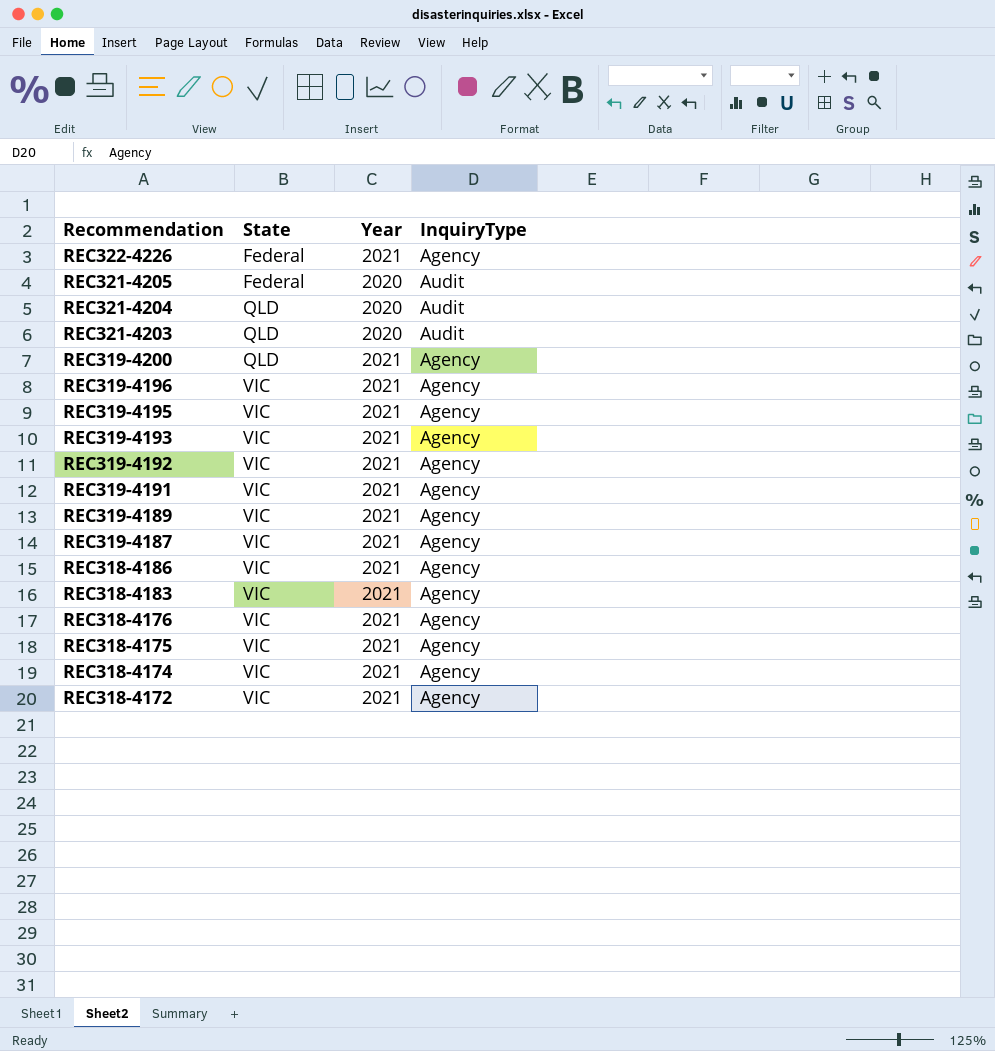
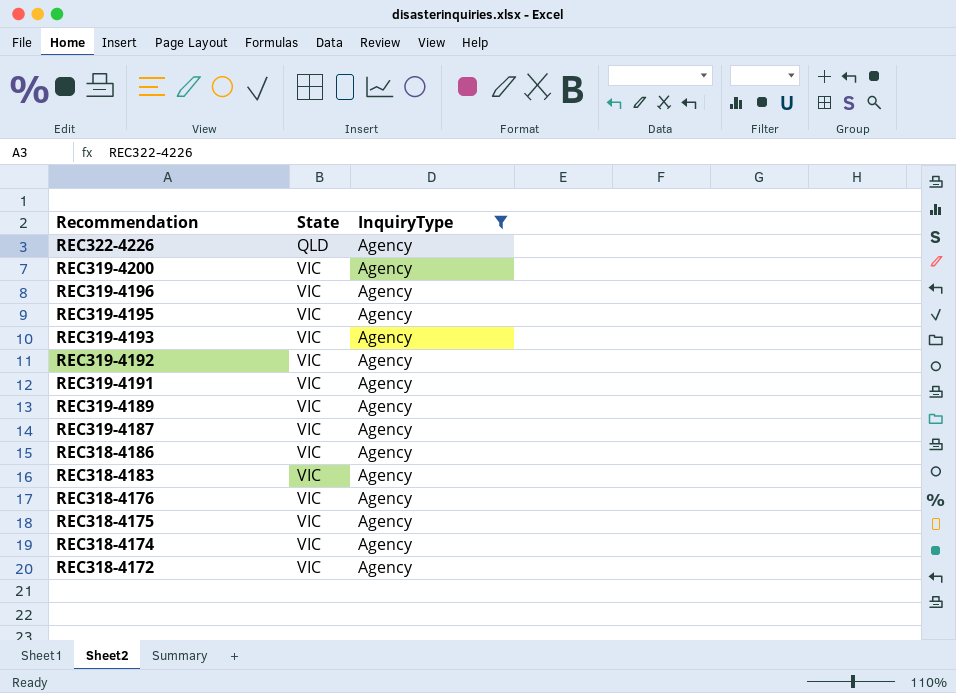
filter: none -> InquiryType = Agency
column Year | position: 3 -> none
REC322-4226 | State: Federal -> QLD
REC319-4200 | State: QLD -> VIC

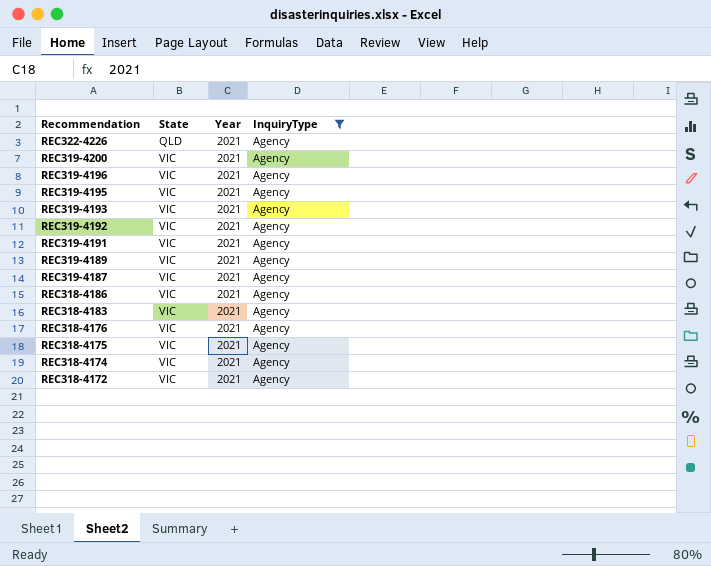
column Year | position: none -> 3

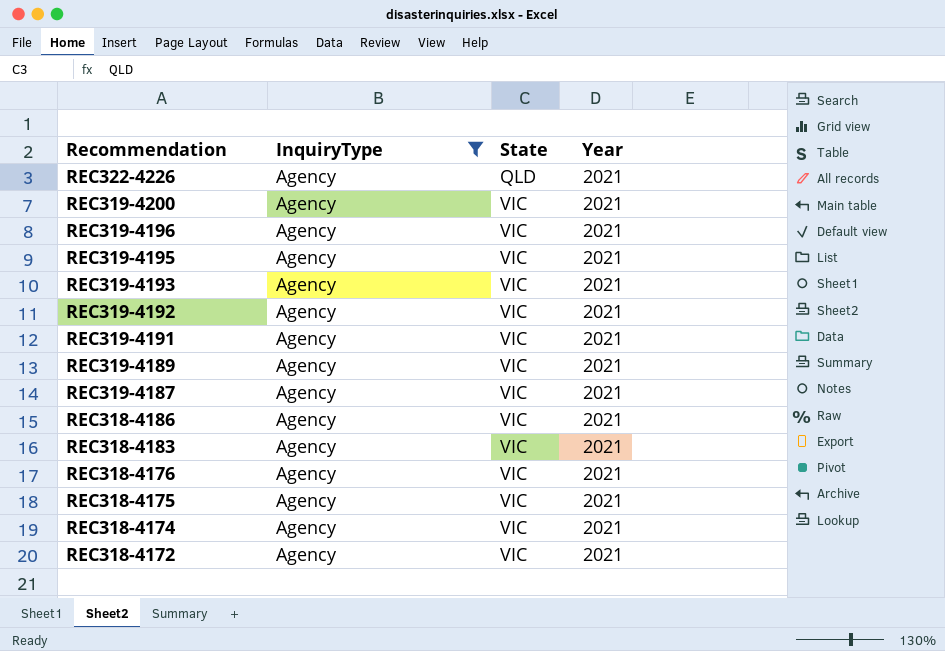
column InquiryType | position: 4 -> 2

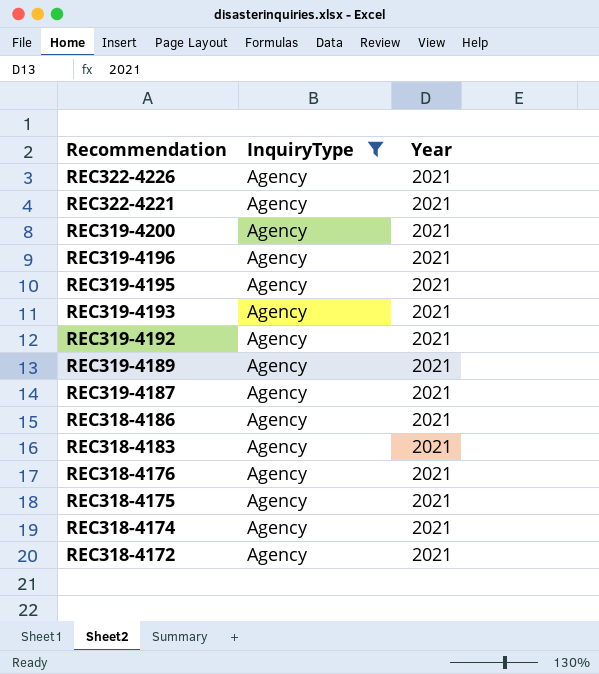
column State | position: 3 -> none
row REC319-4191: Agency | VIC | 2021 -> none
row REC322-4221: none -> Agency | 2021

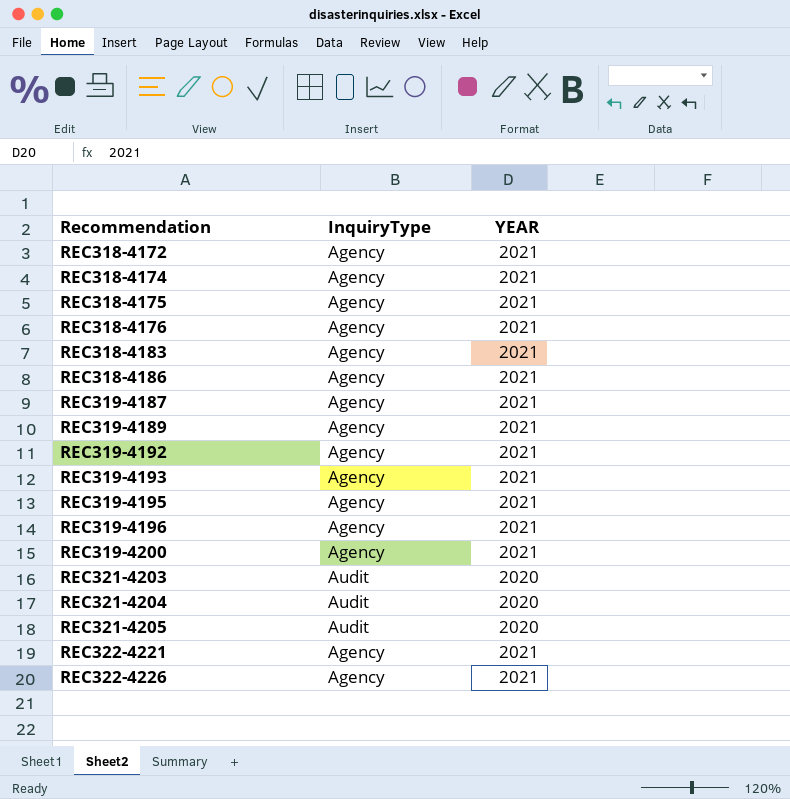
filter: InquiryType = Agency -> none
row order: Recommendation descending -> Recommendation ascending
column name: Year -> YEAR

